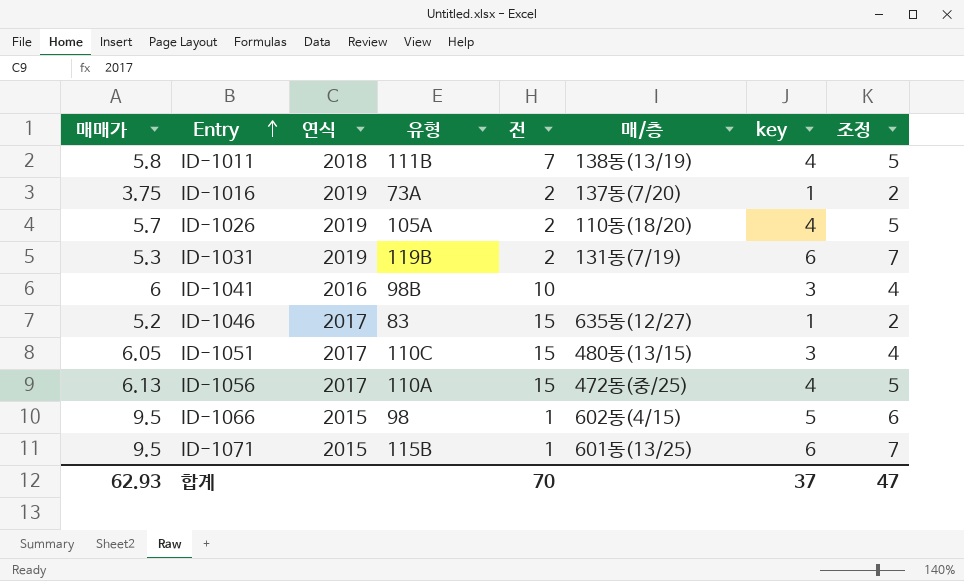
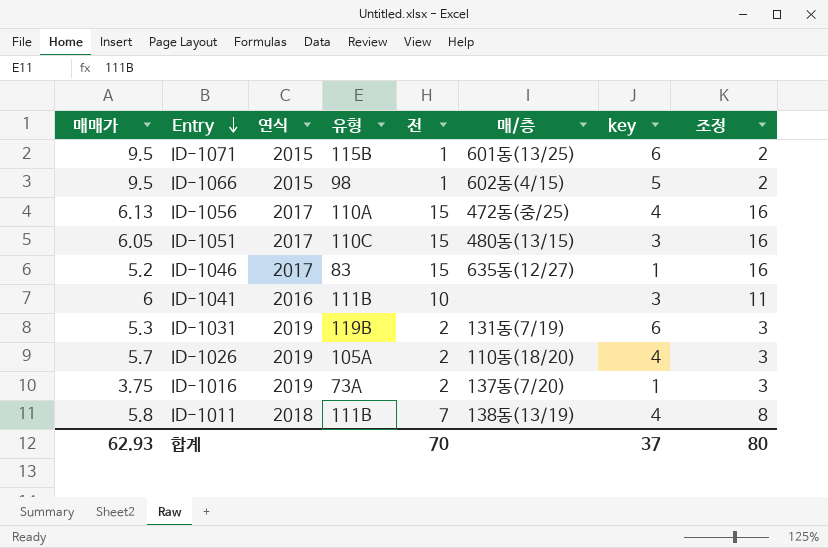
row order: Entry ascending -> Entry descending
column 조정 | formula: [key] + 1 -> [전] + 1
ID-1041 | 유형: 98B -> 111B
합계 | 조정: 47 -> 80

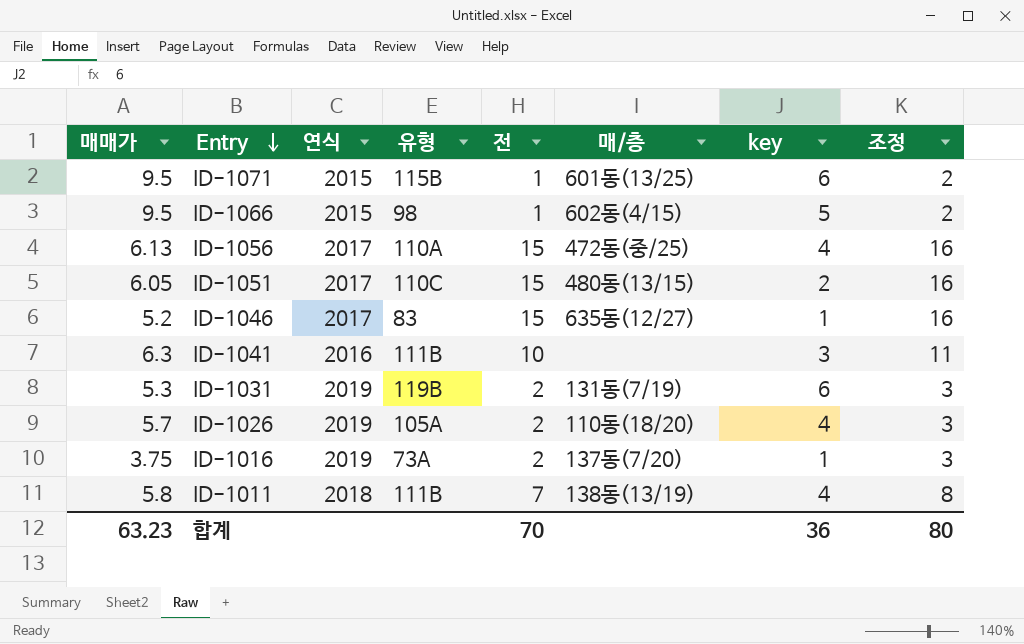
ID-1051 | key: 3 -> 2
ID-1041 | 매매가: 6 -> 6.3
합계 | 매매가: 62.93 -> 63.23
합계 | key: 37 -> 36

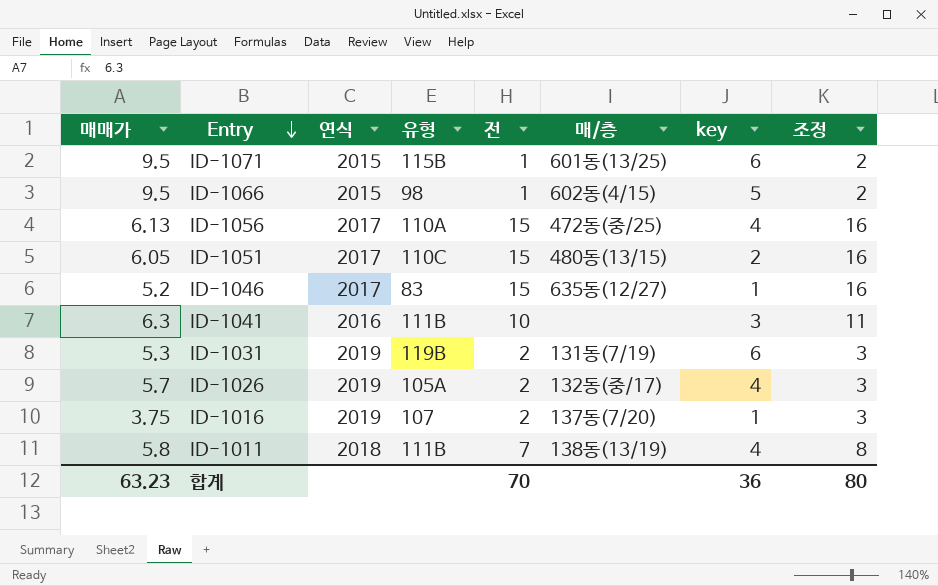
ID-1026 | 매/층: 110동(18/20) -> 132동(중/17)
ID-1016 | 유형: 73A -> 107

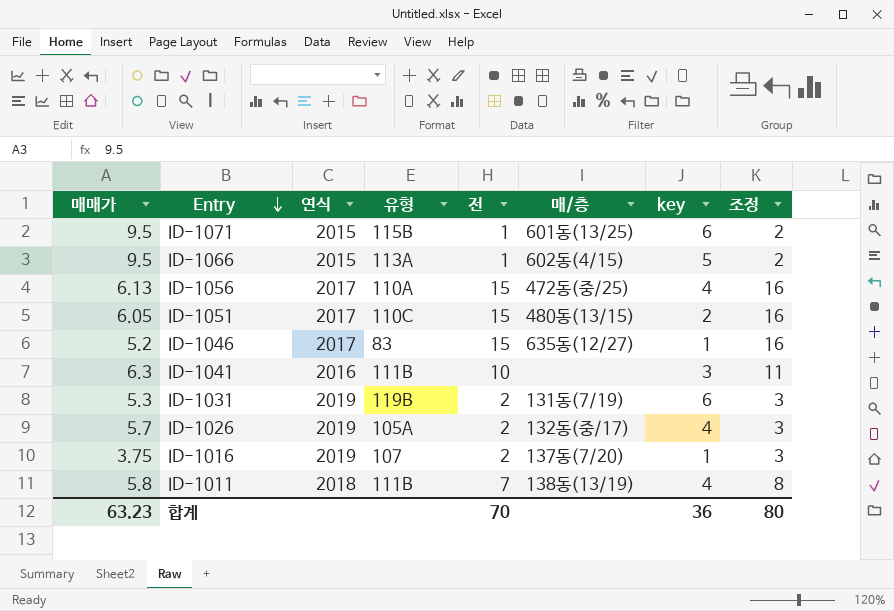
ID-1066 | 유형: 98 -> 113A

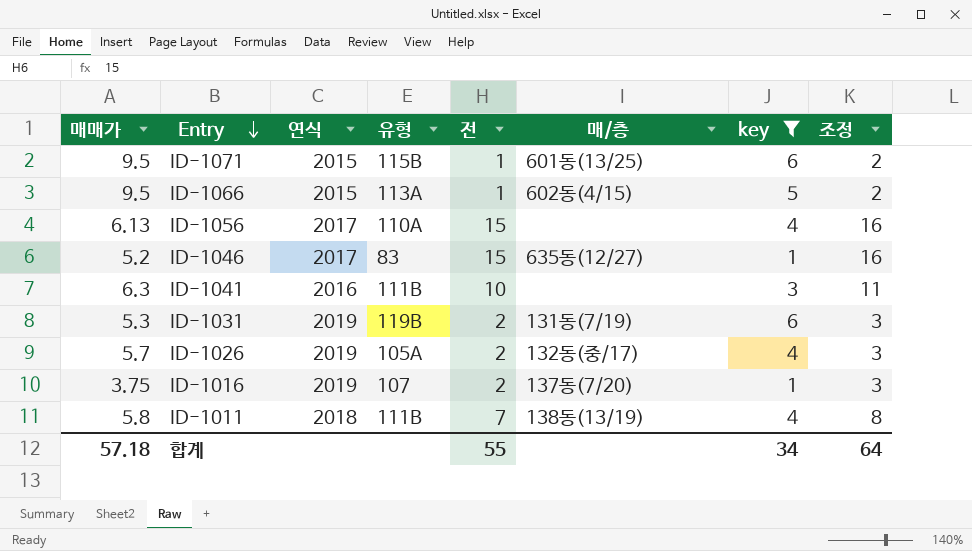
filter: none -> key != 2
ID-1056 | 매/층: 472동(중/25) -> none
합계 | 매매가: 63.23 -> 57.18
합계 | 전: 70 -> 55
합계 | key: 36 -> 34
합계 | 조정: 80 -> 64

